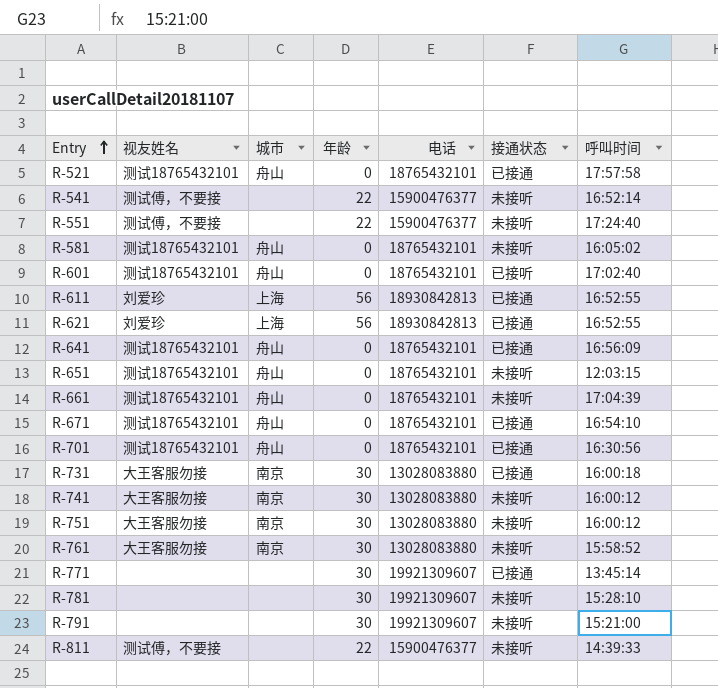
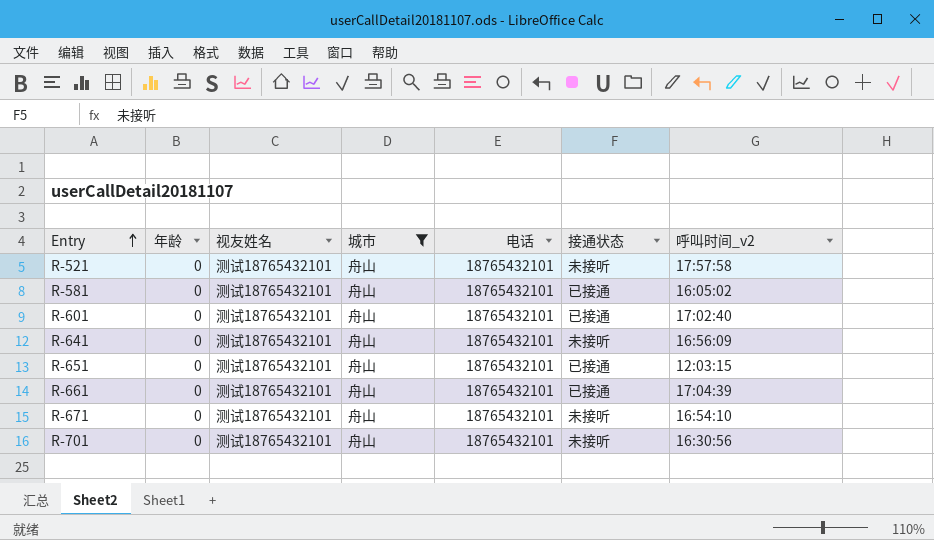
filter: none -> 城市 = 舟山
column 年龄 | position: 4 -> 2
column name: 呼叫时间 -> 呼叫时间_v2
R-521 | 接通状态: 已接通 -> 未接听
R-581 | 接通状态: 未接听 -> 已接通
R-601 | 接通状态: 已接听 -> 已接通
R-641 | 接通状态: 已接通 -> 未接听
R-651 | 接通状态: 未接听 -> 已接通
R-661 | 接通状态: 未接听 -> 已接通
R-671 | 接通状态: 已接通 -> 未接听
R-701 | 接通状态: 已接通 -> 未接听

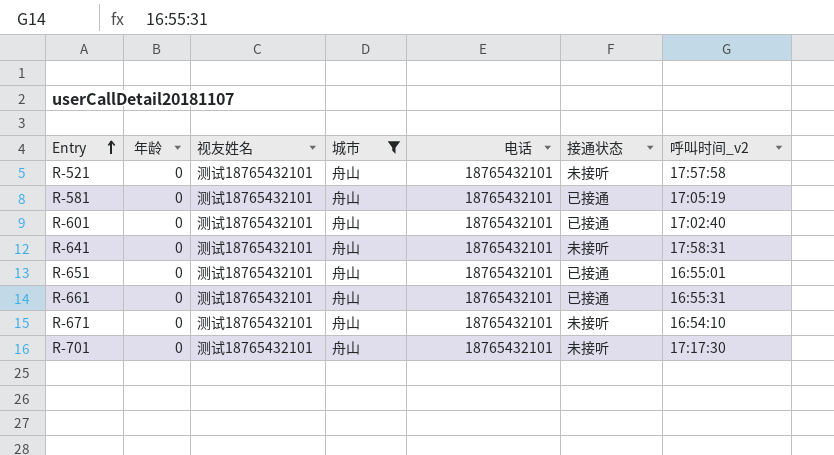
R-581 | 呼叫时间_v2: 16:05:02 -> 17:05:19
R-641 | 呼叫时间_v2: 16:56:09 -> 17:58:31
R-651 | 呼叫时间_v2: 12:03:15 -> 16:55:01
R-661 | 呼叫时间_v2: 17:04:39 -> 16:55:31
R-701 | 呼叫时间_v2: 16:30:56 -> 17:17:30

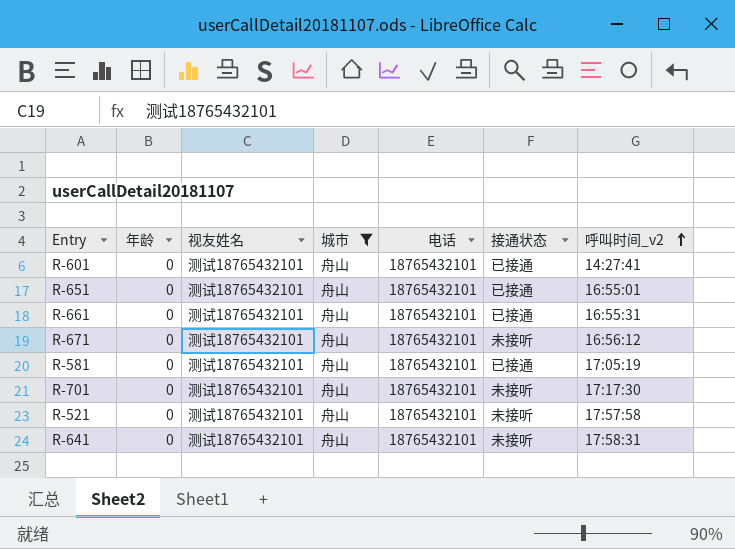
row order: Entry ascending -> 呼叫时间_v2 ascending
R-601 | 呼叫时间_v2: 17:02:40 -> 14:27:41
R-671 | 呼叫时间_v2: 16:54:10 -> 16:56:12

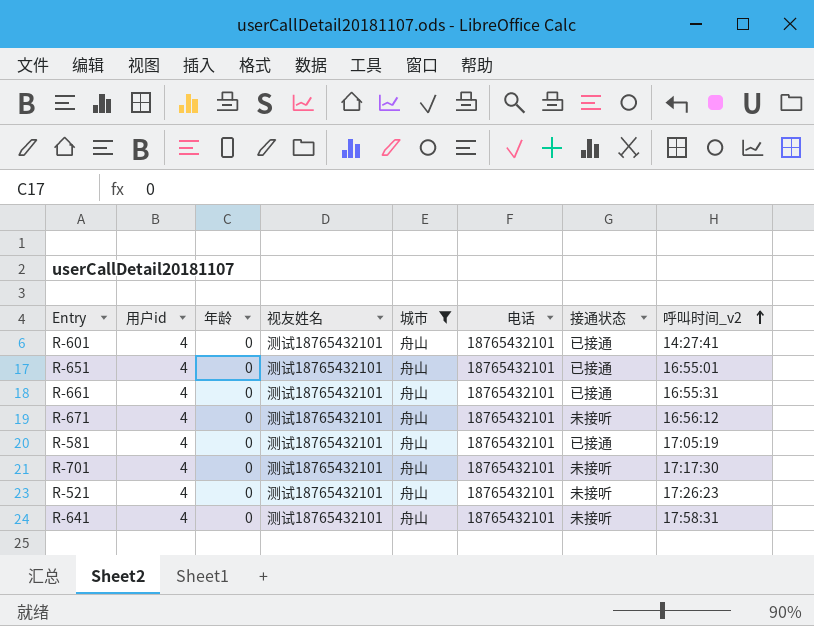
column 用户id | position: none -> 2
R-521 | 呼叫时间_v2: 17:57:58 -> 17:26:23

